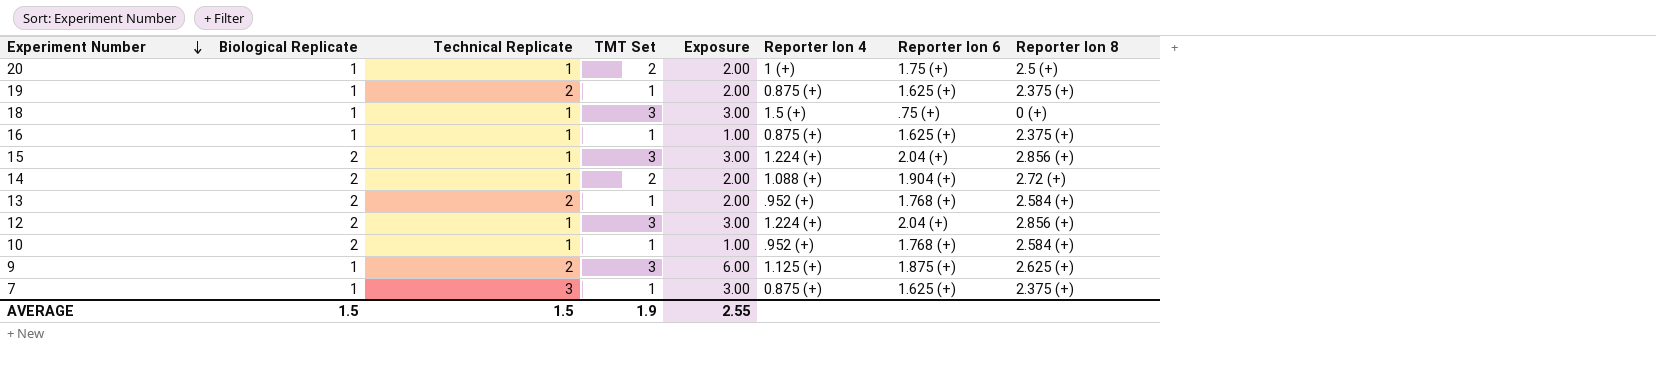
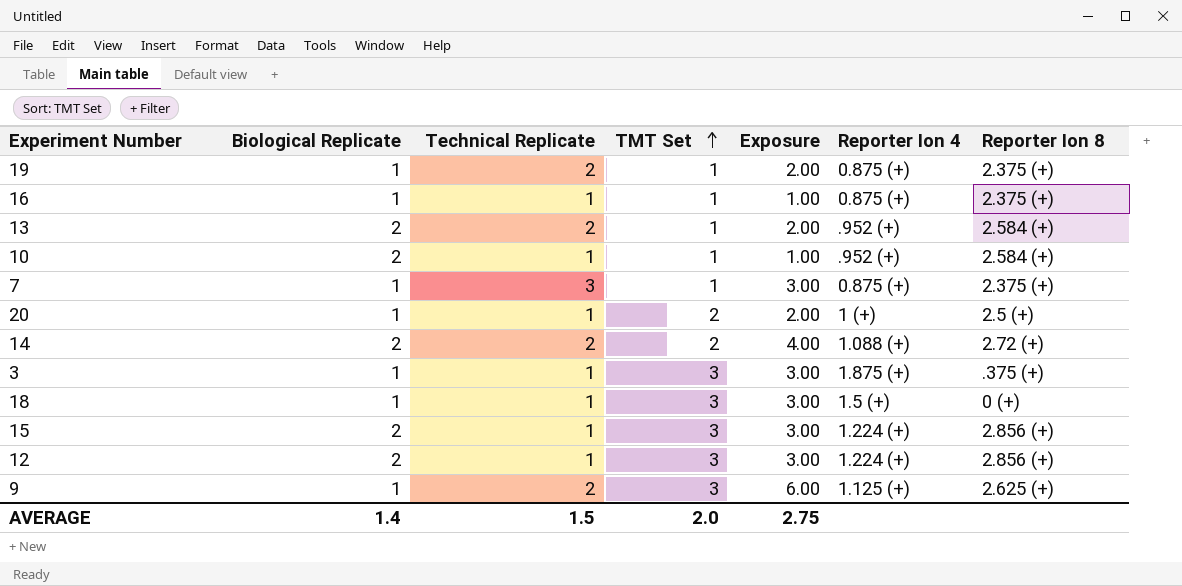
row order: Experiment Number descending -> TMT Set ascending
column Reporter Ion 6 | position: 7 -> none
14 | Technical Replicate: 1 -> 2
14 | Exposure: 2.00 -> 4.00
row 3: none -> 1 | 1 | 3 | 3.00 | 1.875 (+) | .375 (+)
AVERAGE | Biological Replicate: 1.5 -> 1.4
AVERAGE | TMT Set: 1.9 -> 2.0
AVERAGE | Exposure: 2.55 -> 2.75

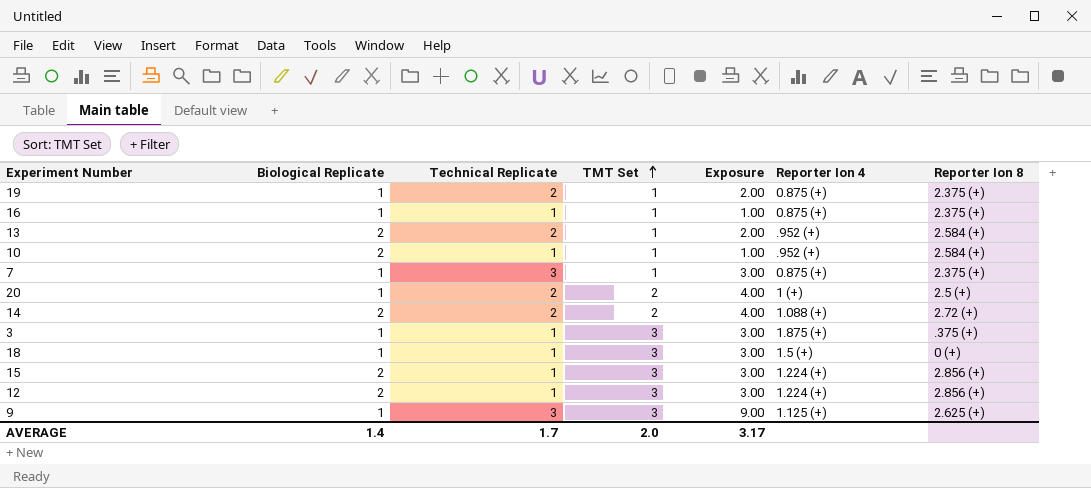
20 | Technical Replicate: 1 -> 2
20 | Exposure: 2.00 -> 4.00
9 | Technical Replicate: 2 -> 3
9 | Exposure: 6.00 -> 9.00
AVERAGE | Technical Replicate: 1.5 -> 1.7
AVERAGE | Exposure: 2.75 -> 3.17

